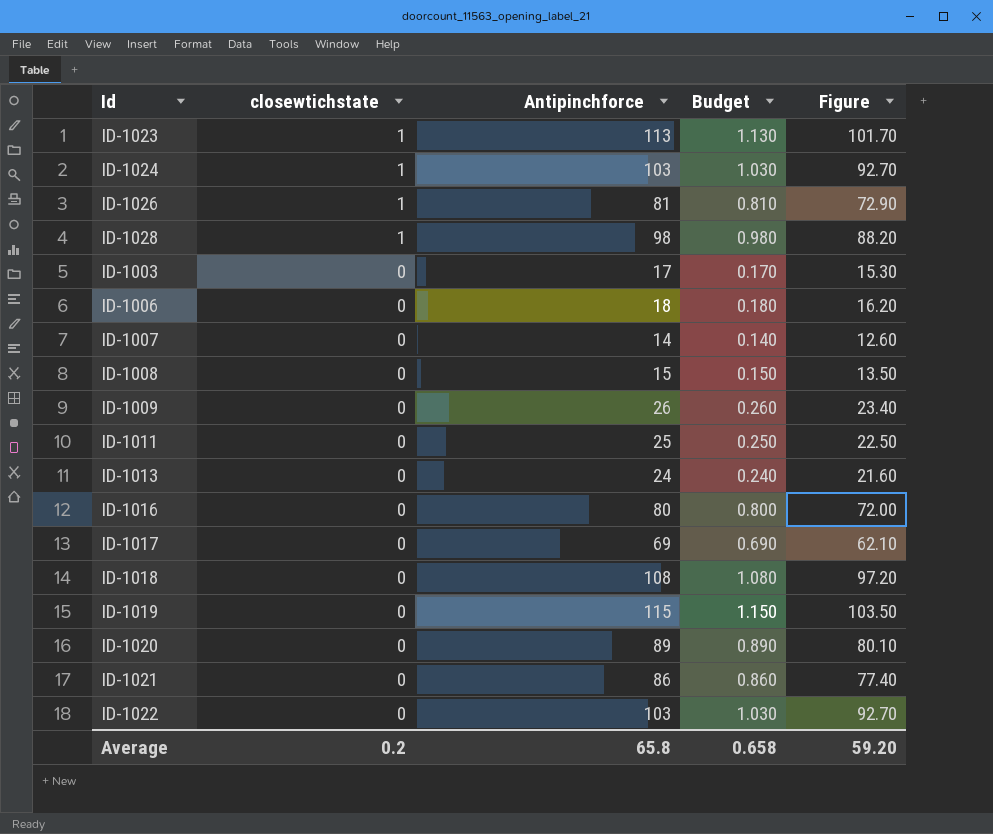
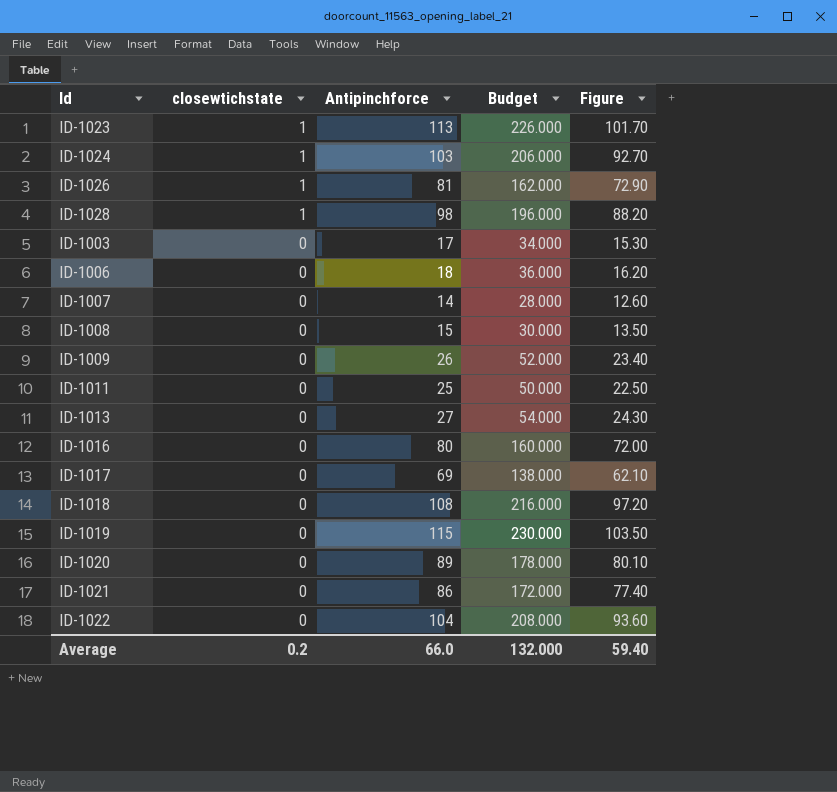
column Budget | formula: [Antipinchforce] * 0.01 -> [Antipinchforce] * 2
ID-1013 | Antipinchforce: 24 -> 27
ID-1013 | Figure: 21.60 -> 24.30
ID-1022 | Antipinchforce: 103 -> 104
ID-1022 | Figure: 92.70 -> 93.60
Average | Antipinchforce: 65.8 -> 66.0
Average | Budget: 0.658 -> 132.000
Average | Figure: 59.20 -> 59.40

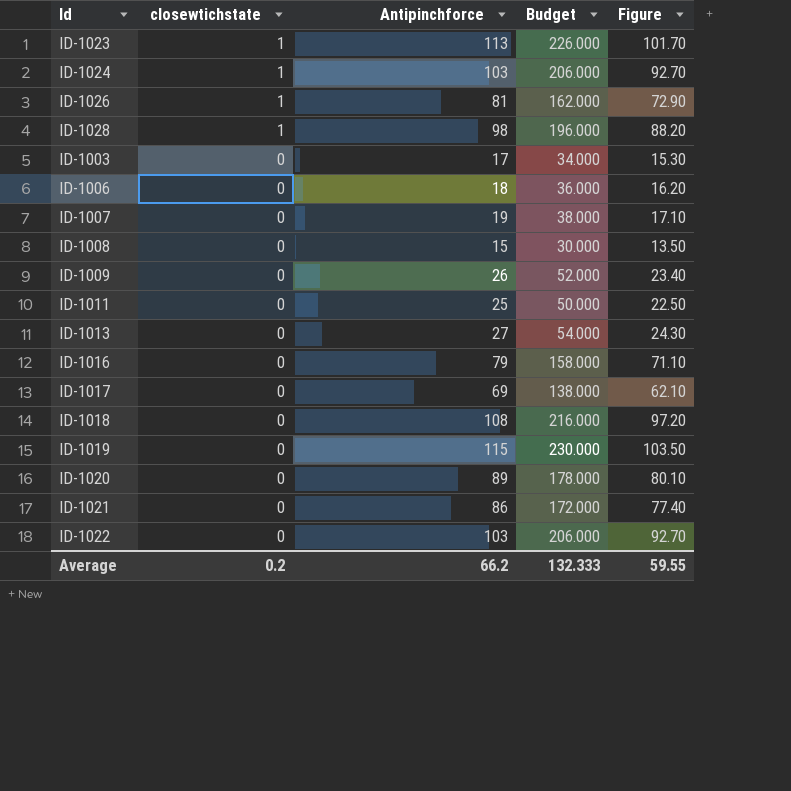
ID-1007 | Antipinchforce: 14 -> 19
ID-1007 | Budget: 28.000 -> 38.000
ID-1007 | Figure: 12.60 -> 17.10
ID-1016 | Antipinchforce: 80 -> 79
ID-1016 | Budget: 160.000 -> 158.000
ID-1016 | Figure: 72.00 -> 71.10
ID-1022 | Antipinchforce: 104 -> 103
ID-1022 | Budget: 208.000 -> 206.000
ID-1022 | Figure: 93.60 -> 92.70
Average | Antipinchforce: 66.0 -> 66.2
Average | Budget: 132.000 -> 132.333
Average | Figure: 59.40 -> 59.55

